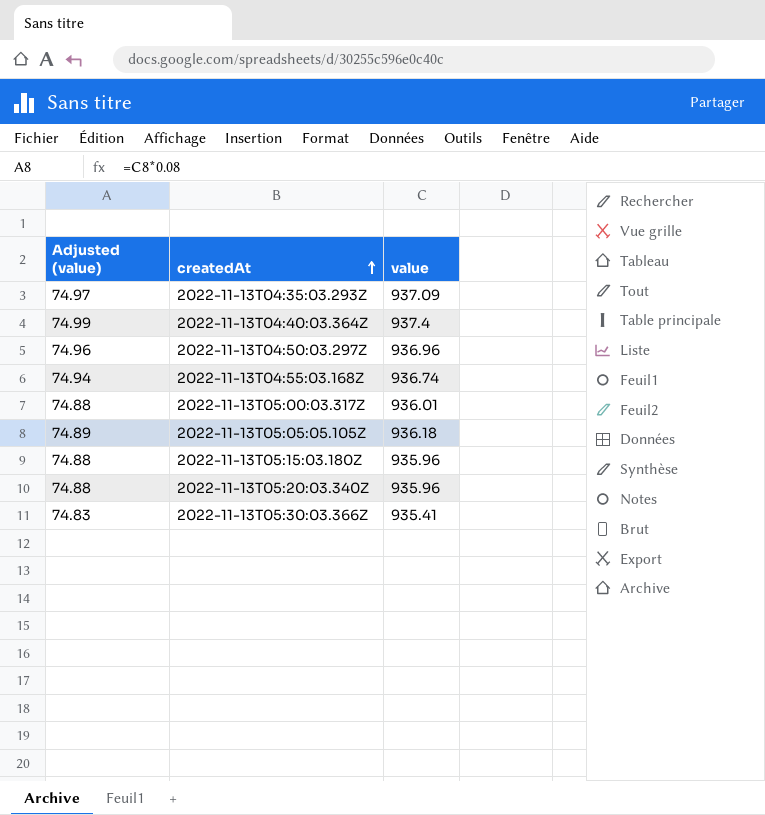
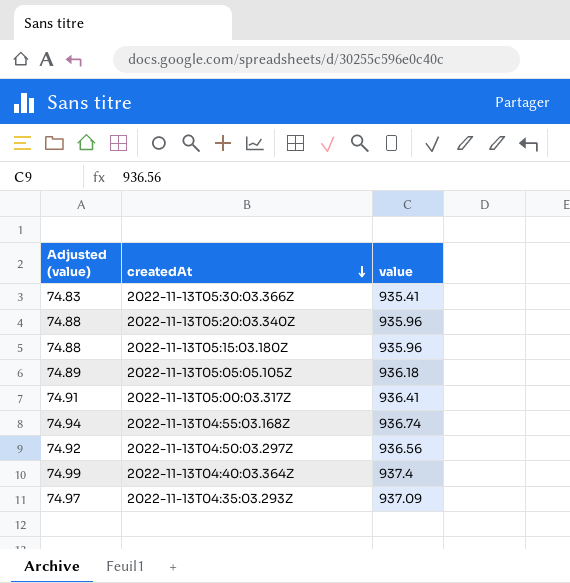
row order: createdAt ascending -> createdAt descending
2022-11-13T05:00:03.317Z | Adjusted (value): 74.88 -> 74.91
2022-11-13T05:00:03.317Z | value: 936.01 -> 936.41
2022-11-13T04:50:03.297Z | Adjusted (value): 74.96 -> 74.92
2022-11-13T04:50:03.297Z | value: 936.96 -> 936.56

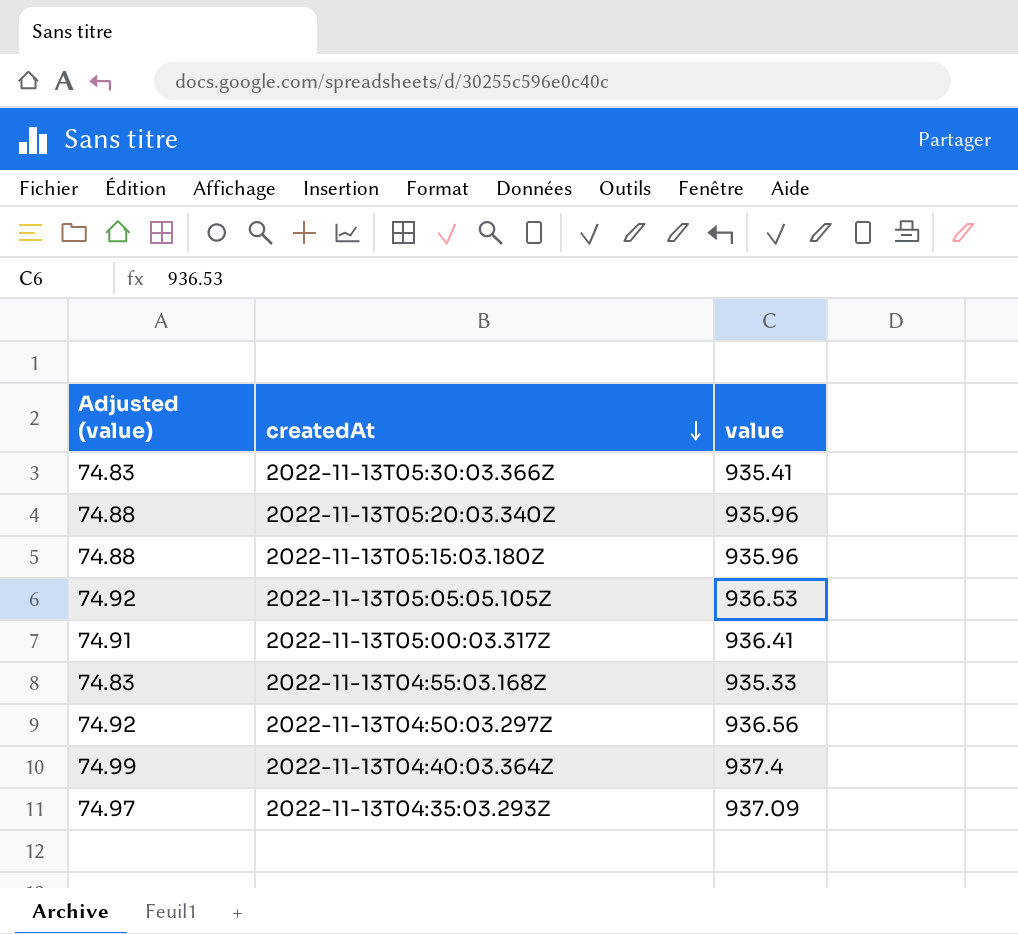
2022-11-13T05:05:05.105Z | Adjusted (value): 74.89 -> 74.92
2022-11-13T05:05:05.105Z | value: 936.18 -> 936.53
2022-11-13T04:55:03.168Z | Adjusted (value): 74.94 -> 74.83
2022-11-13T04:55:03.168Z | value: 936.74 -> 935.33

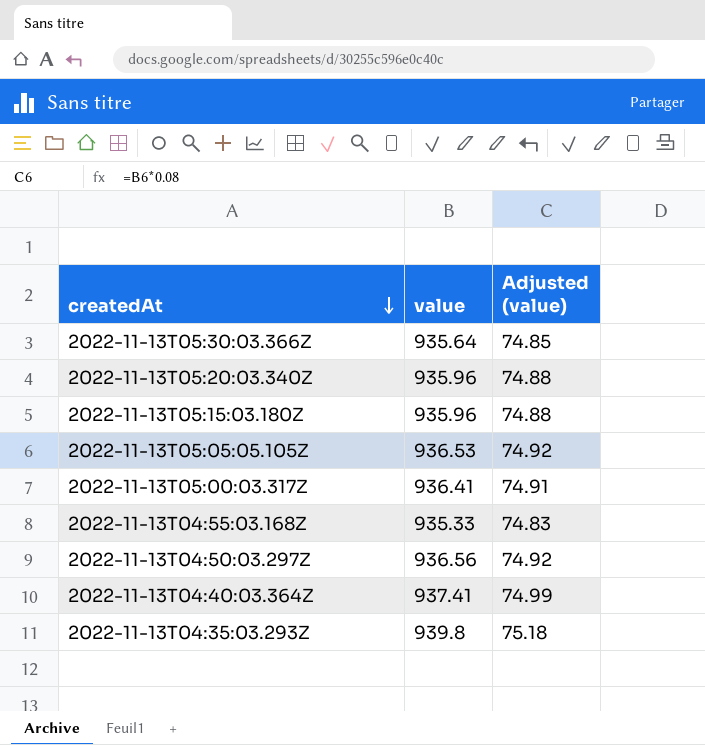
column Adjusted (value) | position: 1 -> 3
2022-11-13T05:30:03.366Z | value: 935.41 -> 935.64
2022-11-13T05:30:03.366Z | Adjusted (value): 74.83 -> 74.85
2022-11-13T04:40:03.364Z | value: 937.4 -> 937.41
2022-11-13T04:35:03.293Z | value: 937.09 -> 939.8
2022-11-13T04:35:03.293Z | Adjusted (value): 74.97 -> 75.18

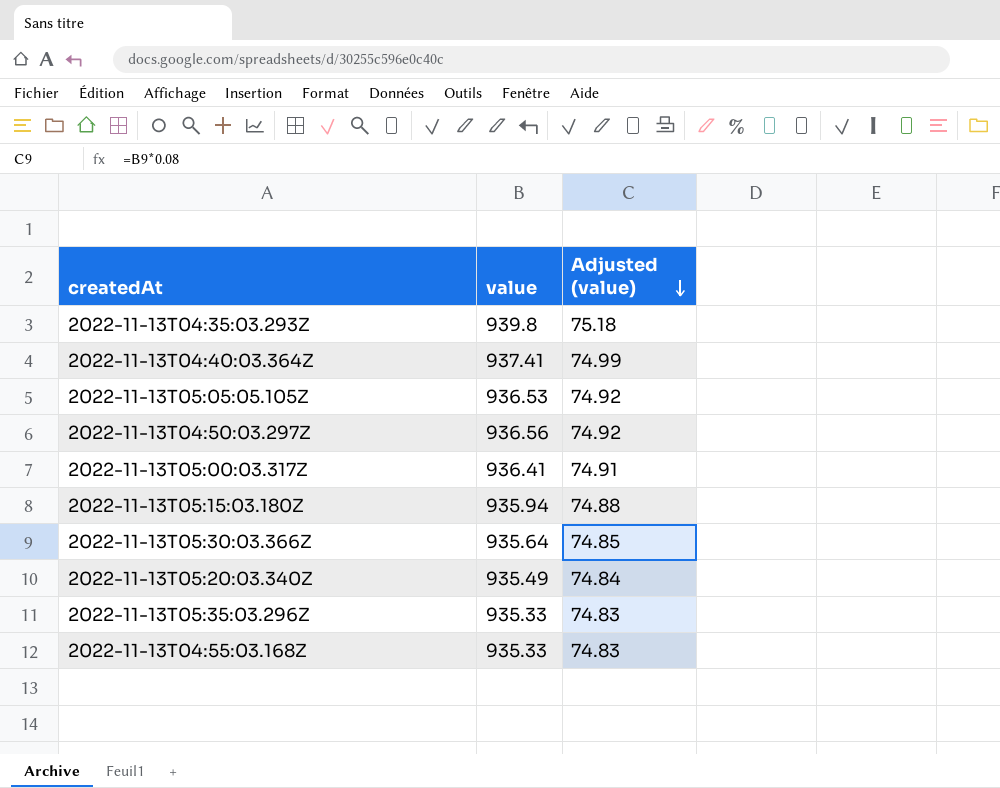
row order: createdAt descending -> Adjusted (value) descending
2022-11-13T05:15:03.180Z | value: 935.96 -> 935.94
2022-11-13T05:20:03.340Z | value: 935.96 -> 935.49
2022-11-13T05:20:03.340Z | Adjusted (value): 74.88 -> 74.84
row 2022-11-13T05:35:03.296Z: none -> 935.33 | 74.83

